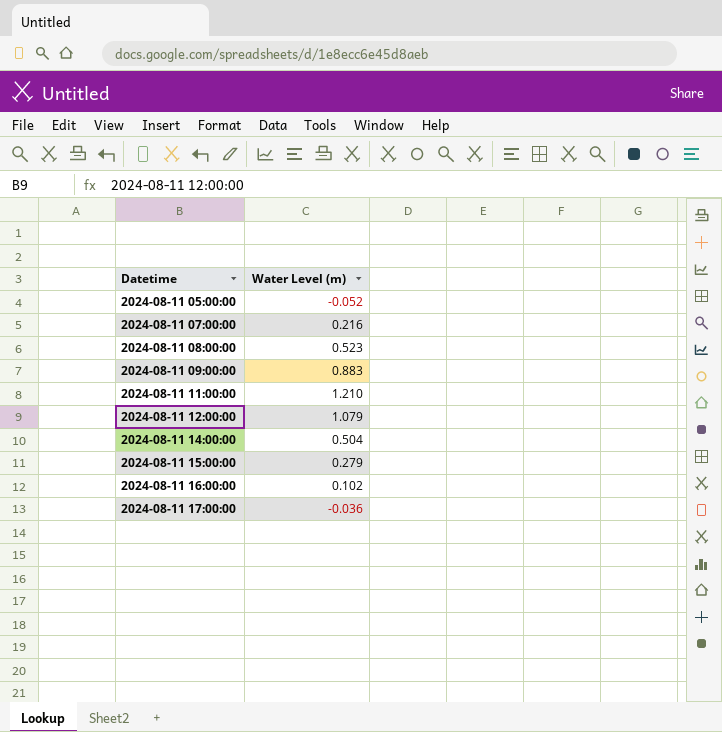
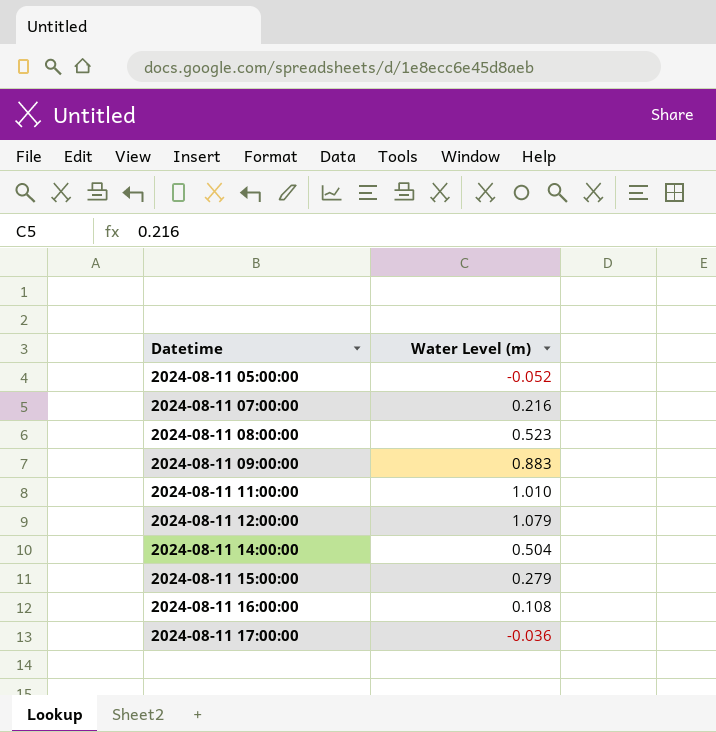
2024-08-11 11:00:00 | Water Level (m): 1.210 -> 1.010
2024-08-11 16:00:00 | Water Level (m): 0.102 -> 0.108

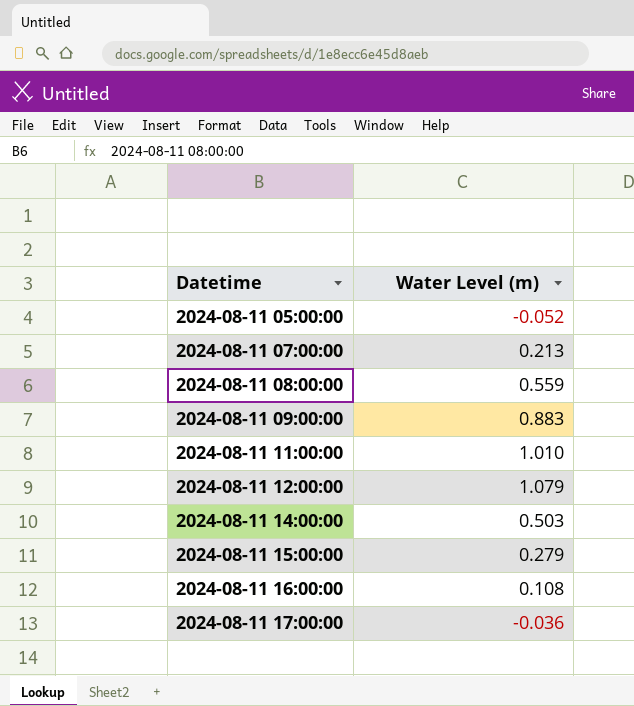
2024-08-11 07:00:00 | Water Level (m): 0.216 -> 0.213
2024-08-11 08:00:00 | Water Level (m): 0.523 -> 0.559
2024-08-11 14:00:00 | Water Level (m): 0.504 -> 0.503

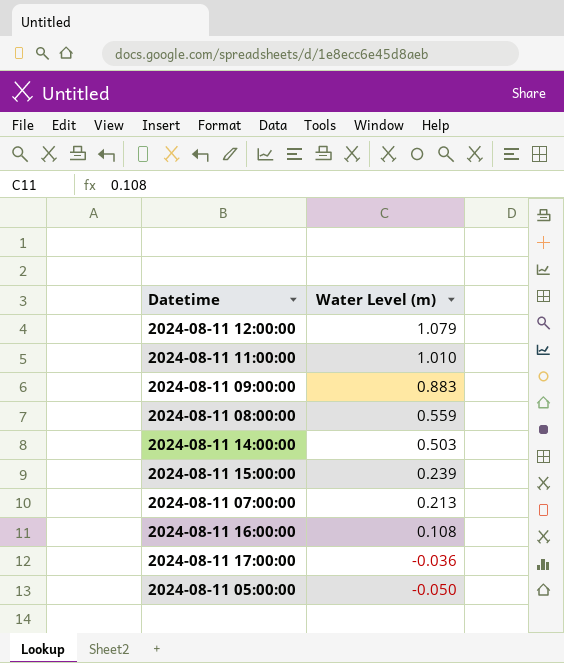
row order: Datetime ascending -> Water Level (m) descending
2024-08-11 15:00:00 | Water Level (m): 0.279 -> 0.239
2024-08-11 05:00:00 | Water Level (m): -0.052 -> -0.050

